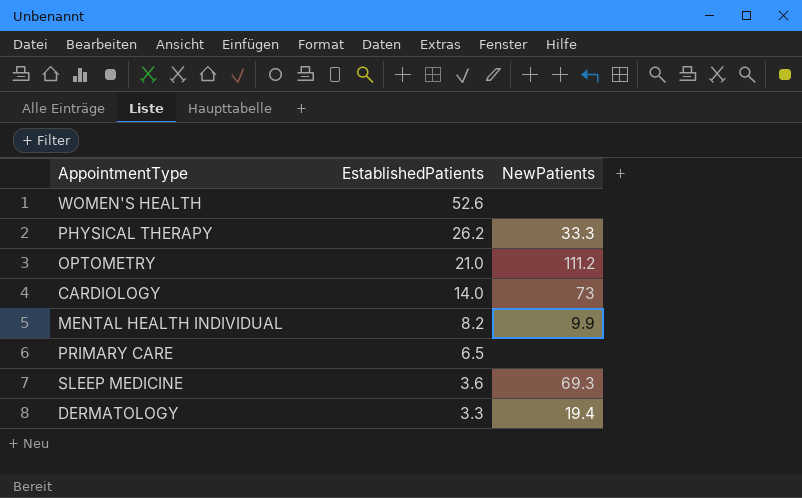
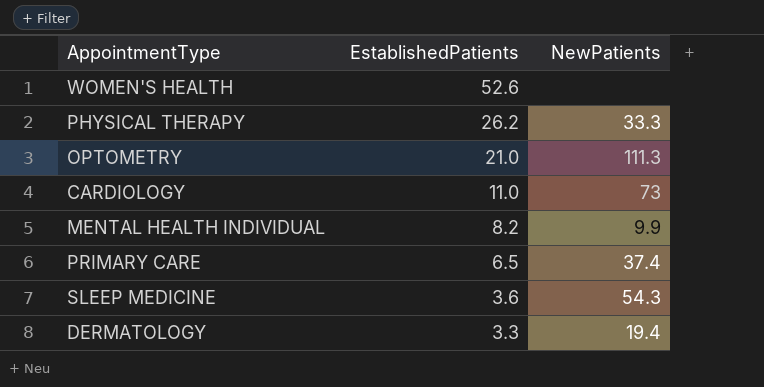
OPTOMETRY | NewPatients: 111.2 -> 111.3
CARDIOLOGY | EstablishedPatients: 14.0 -> 11.0
PRIMARY CARE | NewPatients: none -> 37.4
SLEEP MEDICINE | NewPatients: 69.3 -> 54.3

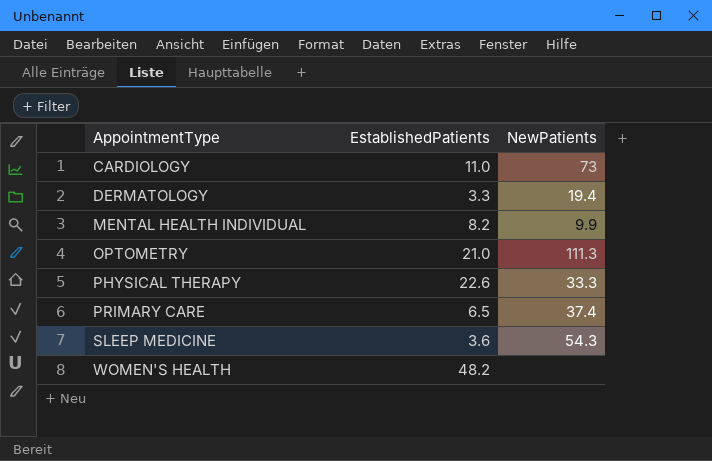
row order: EstablishedPatients descending -> AppointmentType ascending
PHYSICAL THERAPY | EstablishedPatients: 26.2 -> 22.6
WOMEN'S HEALTH | EstablishedPatients: 52.6 -> 48.2

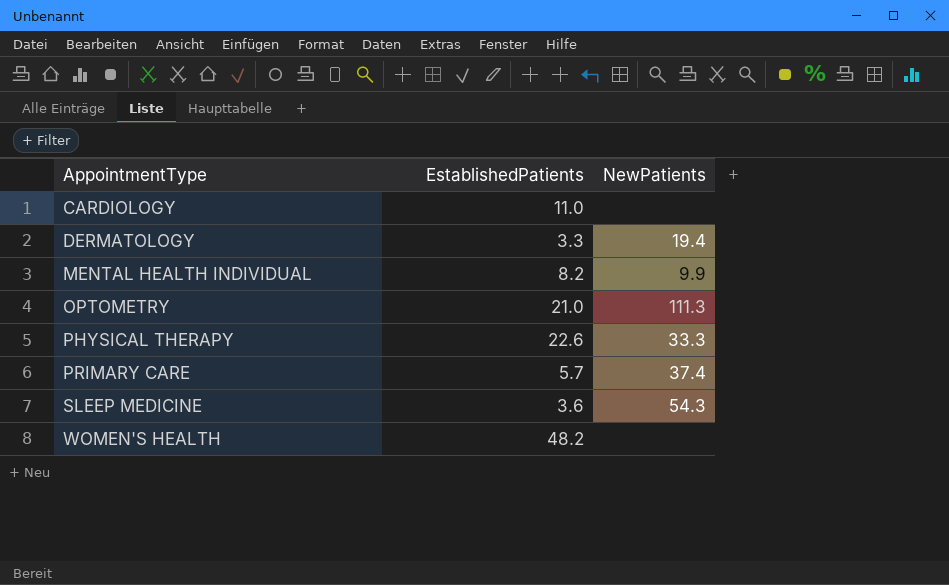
CARDIOLOGY | NewPatients: 73 -> none
PRIMARY CARE | EstablishedPatients: 6.5 -> 5.7

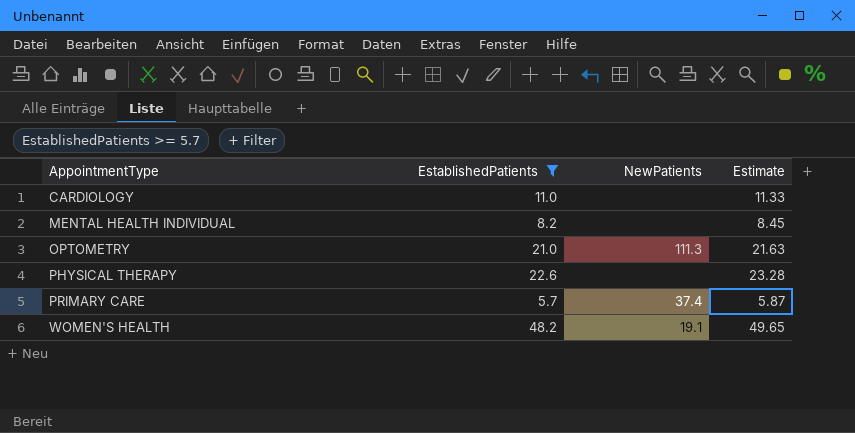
filter: none -> EstablishedPatients >= 5.7
column Estimate | formula: none -> [EstablishedPatients] * 1.03
MENTAL HEALTH INDIVIDUAL | NewPatients: 9.9 -> none
PHYSICAL THERAPY | NewPatients: 33.3 -> none
WOMEN'S HEALTH | NewPatients: none -> 19.1

